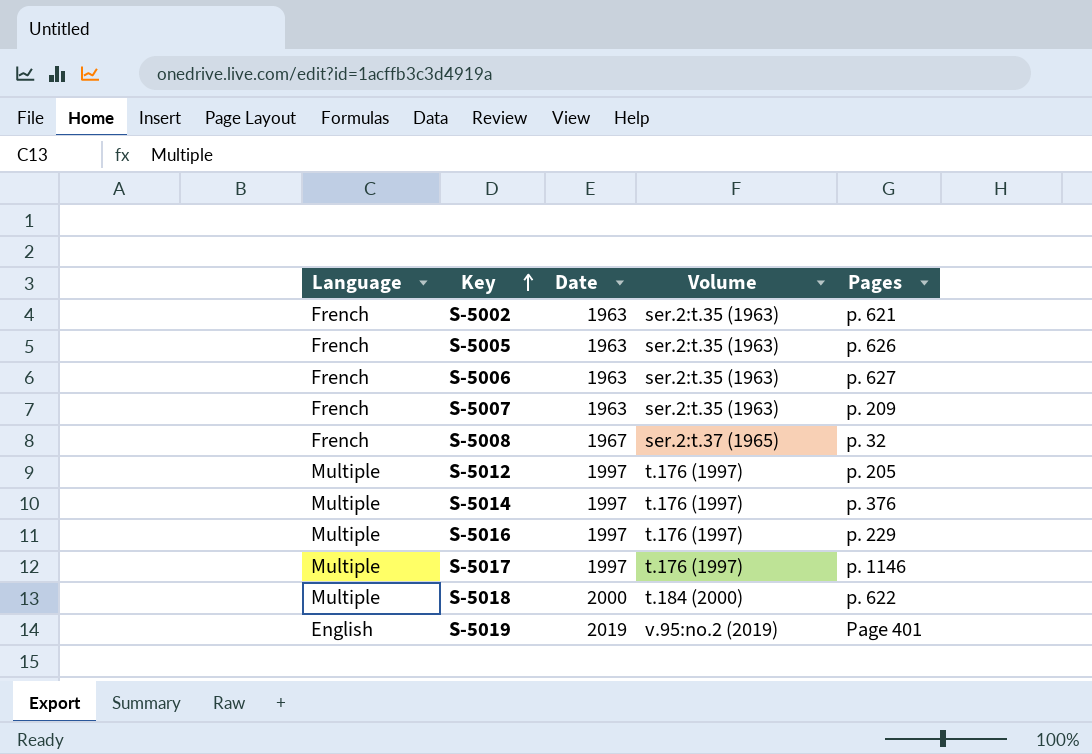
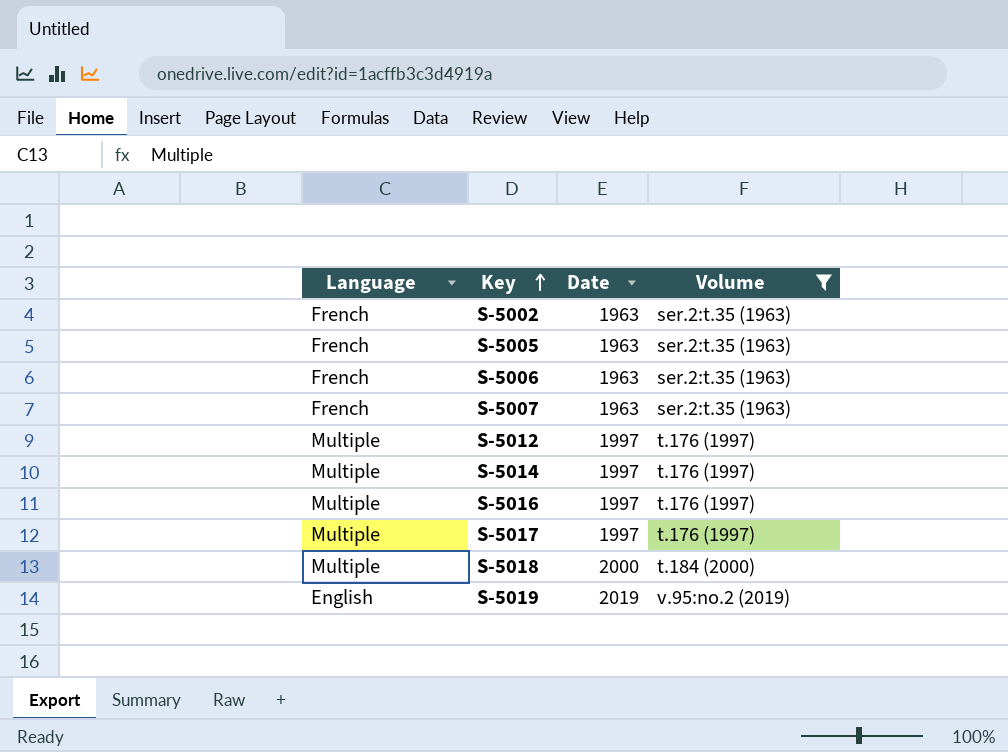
filter: none -> Volume != ser.2:t.37 (1965)
column Pages | position: 5 -> none

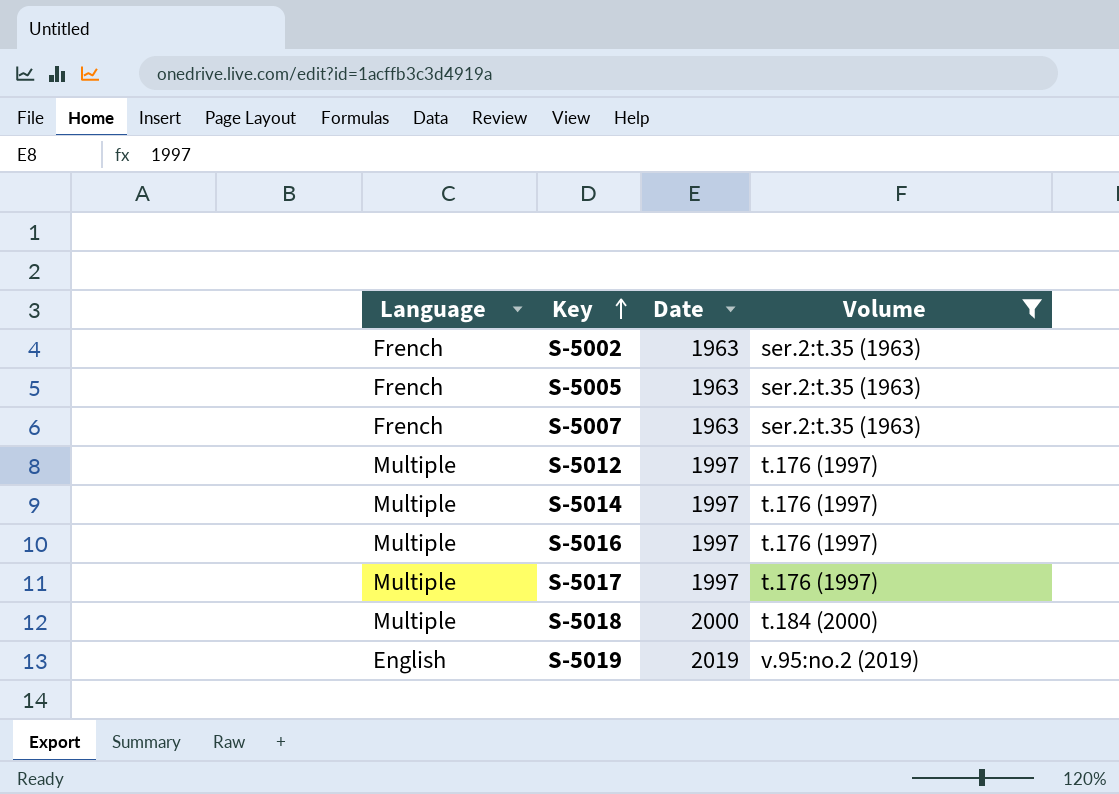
row S-5006: French | 1963 | ser.2:t.35 (1963) -> none

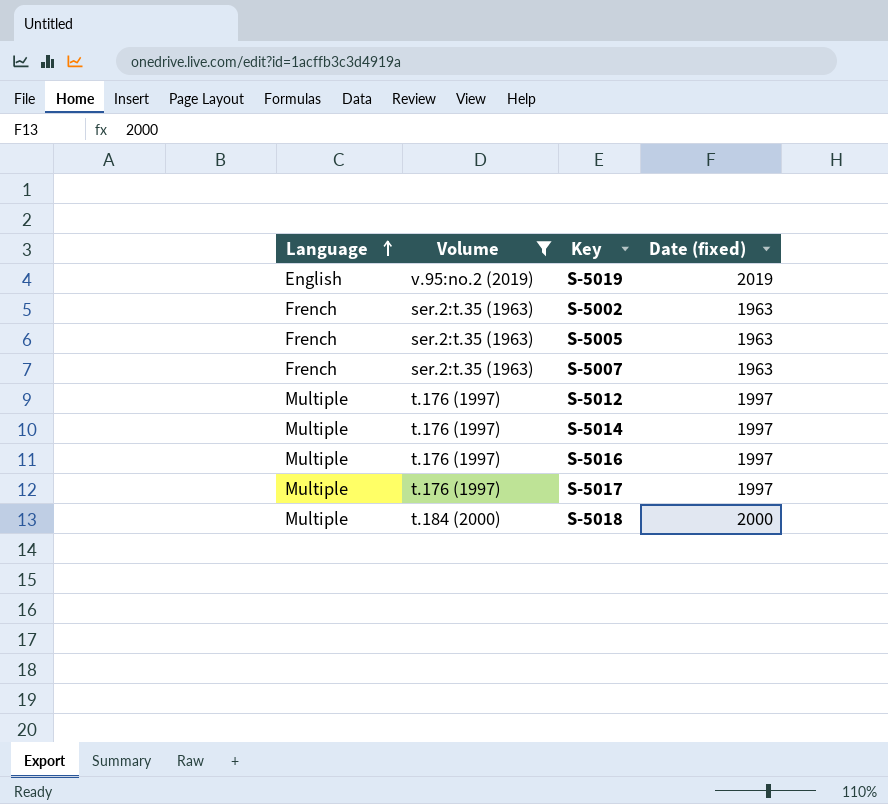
row order: Key ascending -> Language ascending
column Volume | position: 4 -> 2
column name: Date -> Date (fixed)

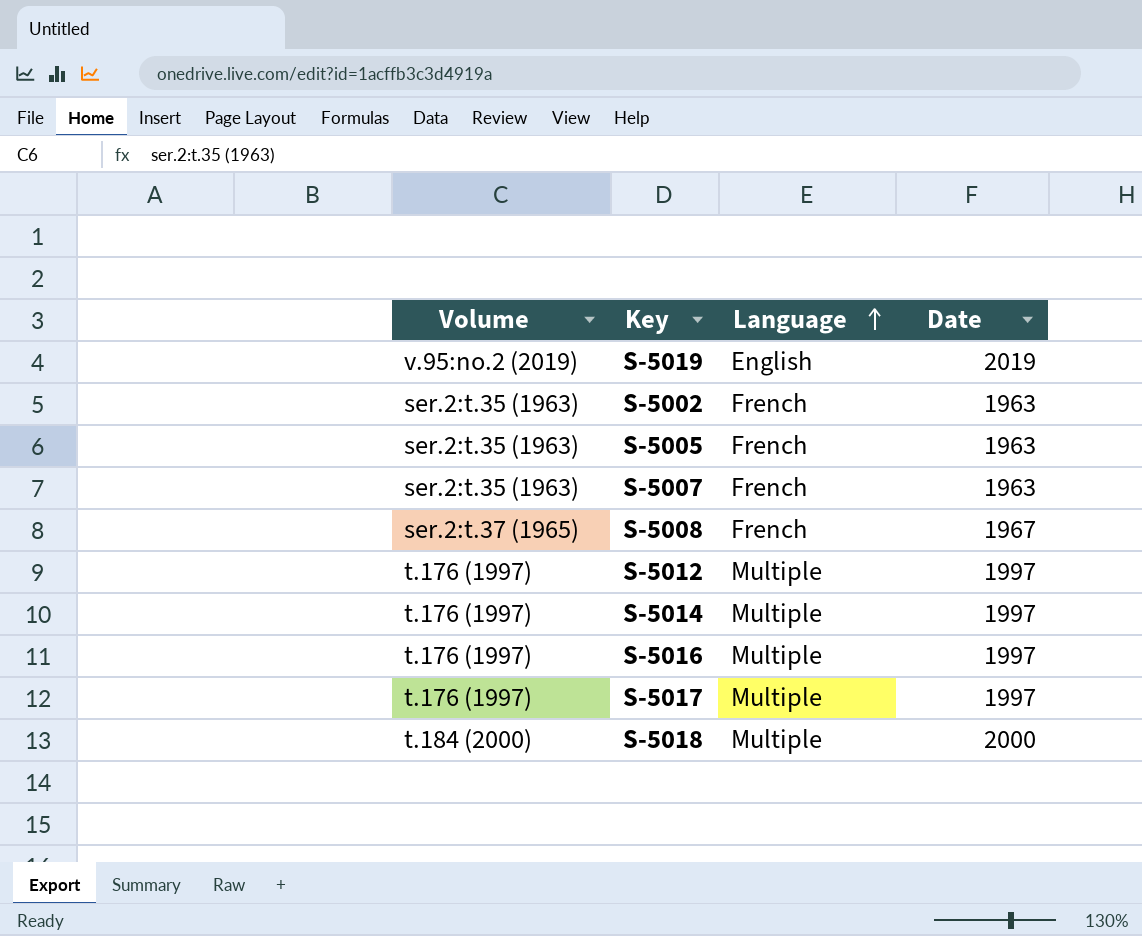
filter: Volume != ser.2:t.37 (1965) -> none
column Language | position: 1 -> 3
column name: Date (fixed) -> Date

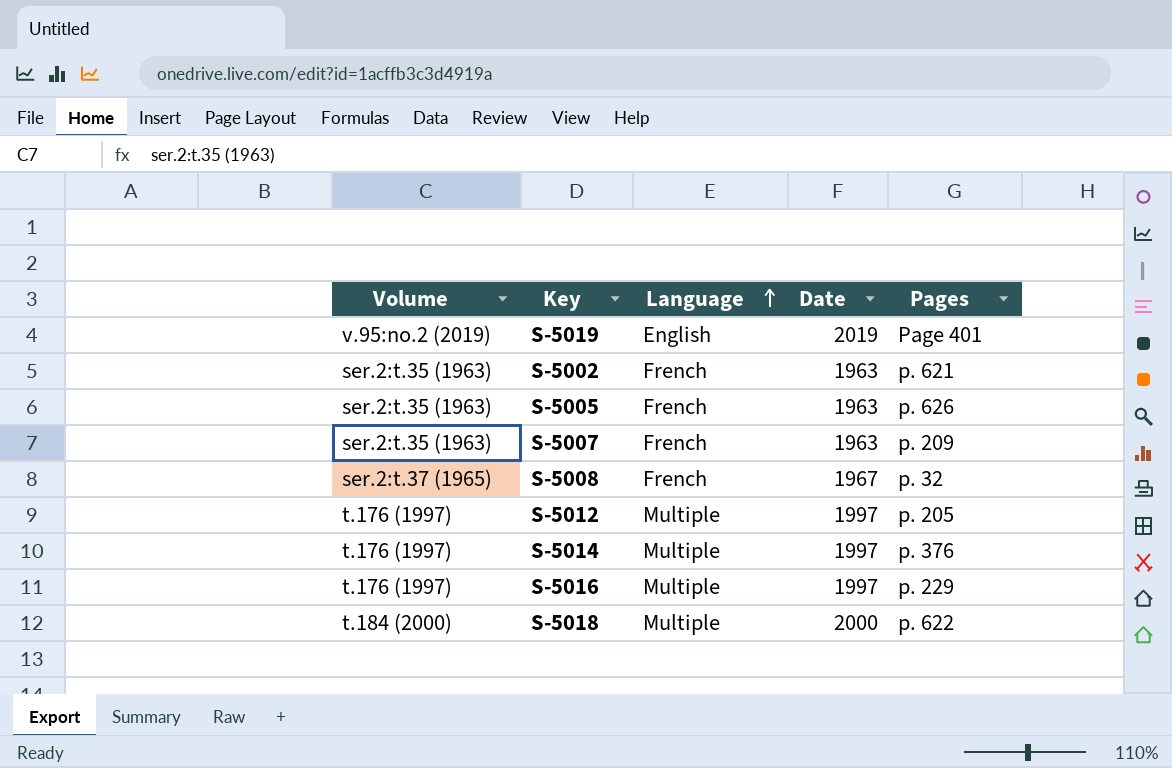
column Pages | position: none -> 5
row S-5017: t.176 (1997) | Multiple | 1997 -> none

